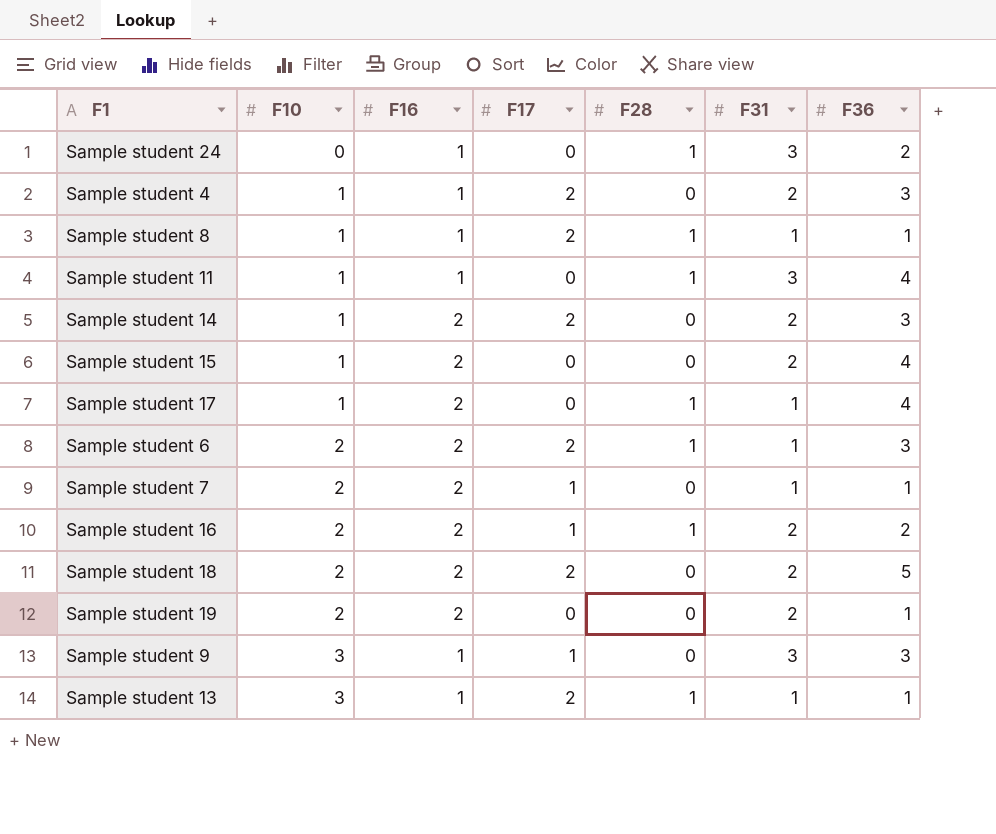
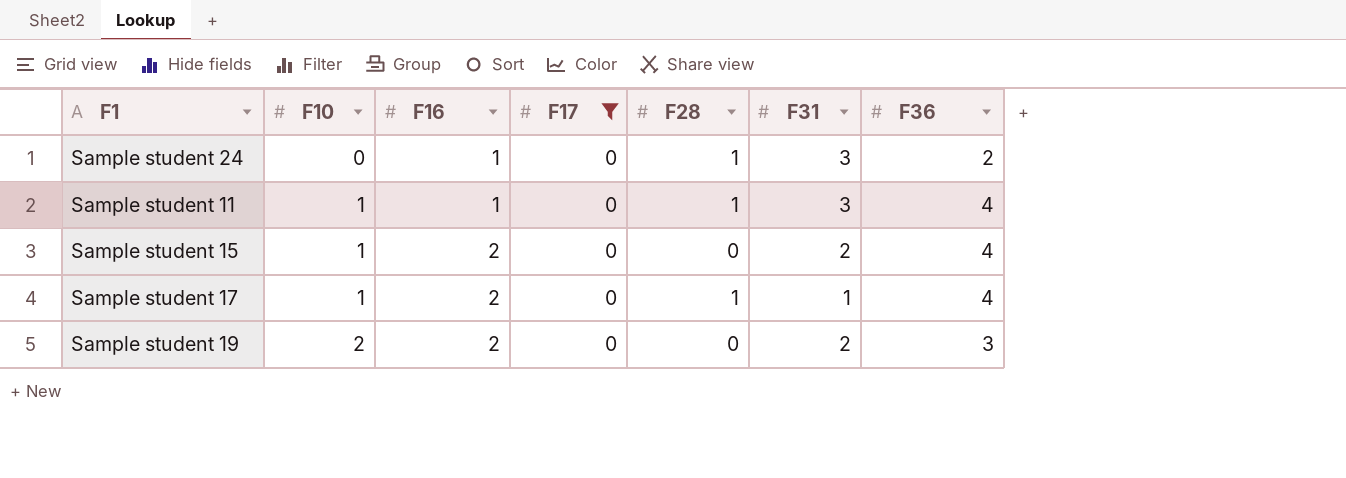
filter: none -> F17 = 0
Sample student 19 | F36: 1 -> 3

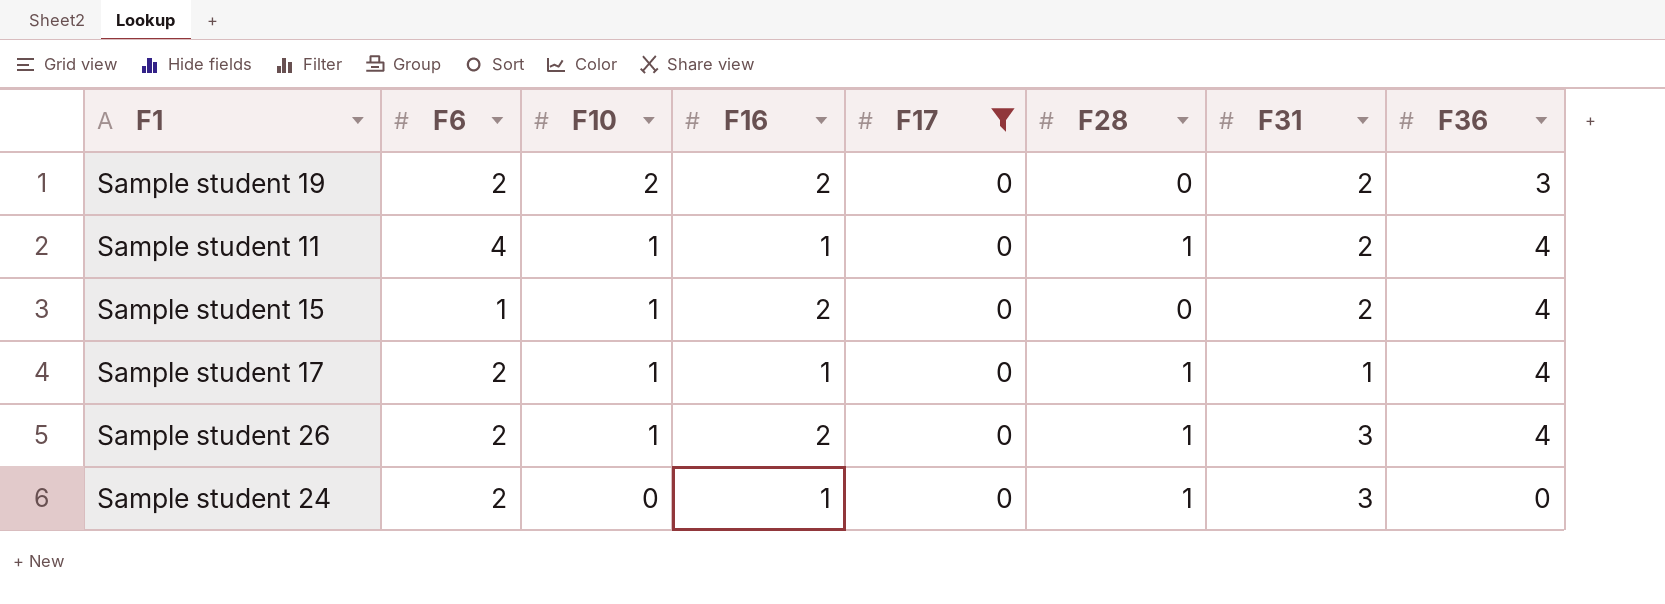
row order: F10 ascending -> F10 descending
column F6 | position: none -> 2
Sample student 11 | F31: 3 -> 2
Sample student 17 | F16: 2 -> 1
row Sample student 26: none -> 2 | 1 | 2 | 0 | 1 | 3 | 4
Sample student 24 | F36: 2 -> 0

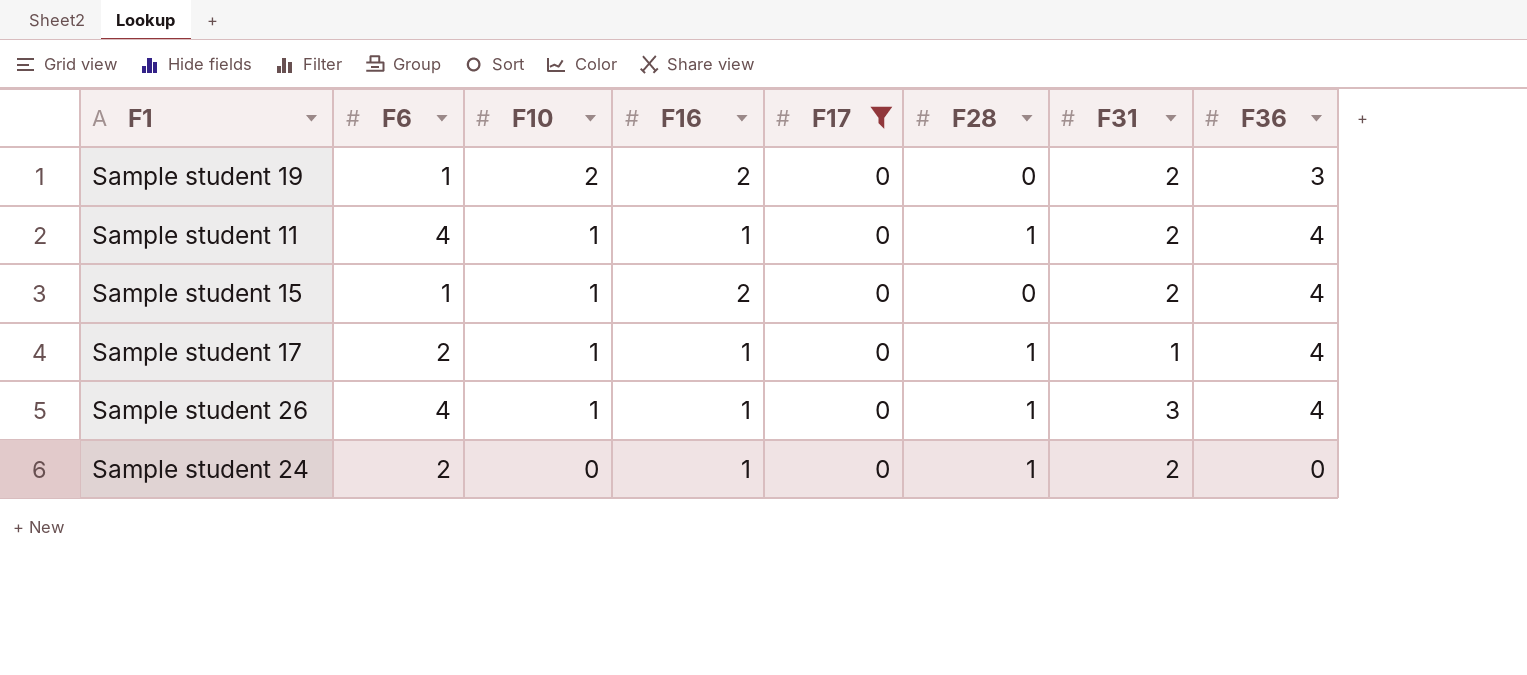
Sample student 19 | F6: 2 -> 1
Sample student 26 | F6: 2 -> 4
Sample student 26 | F16: 2 -> 1
Sample student 24 | F31: 3 -> 2

